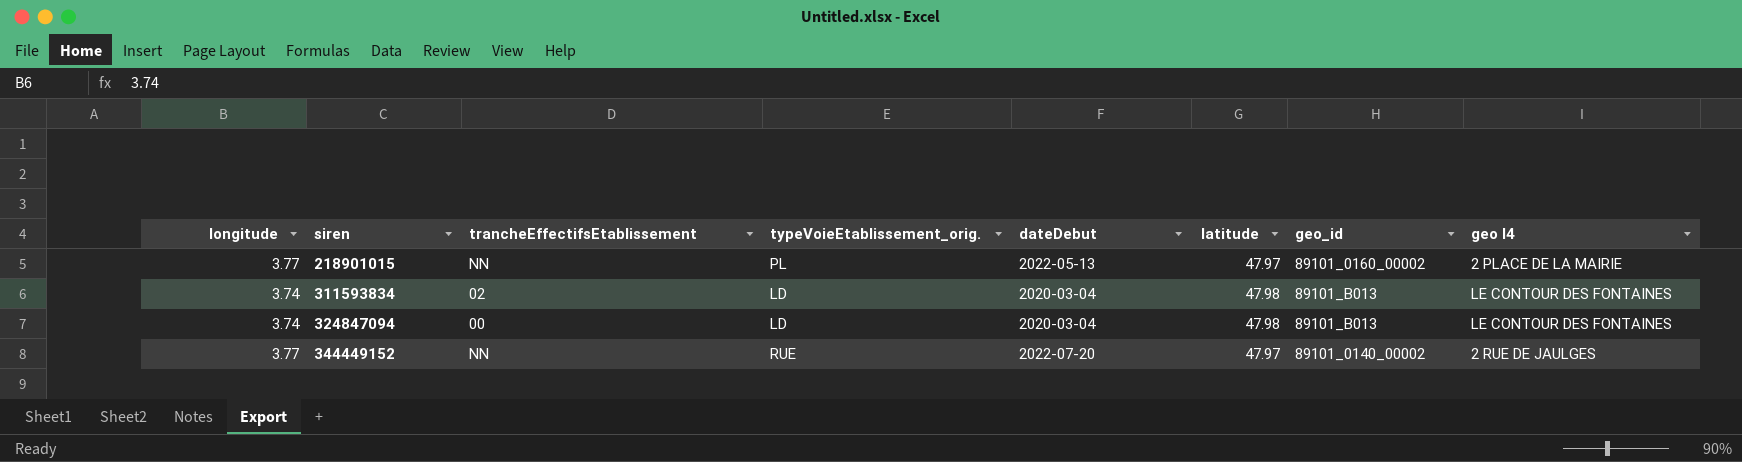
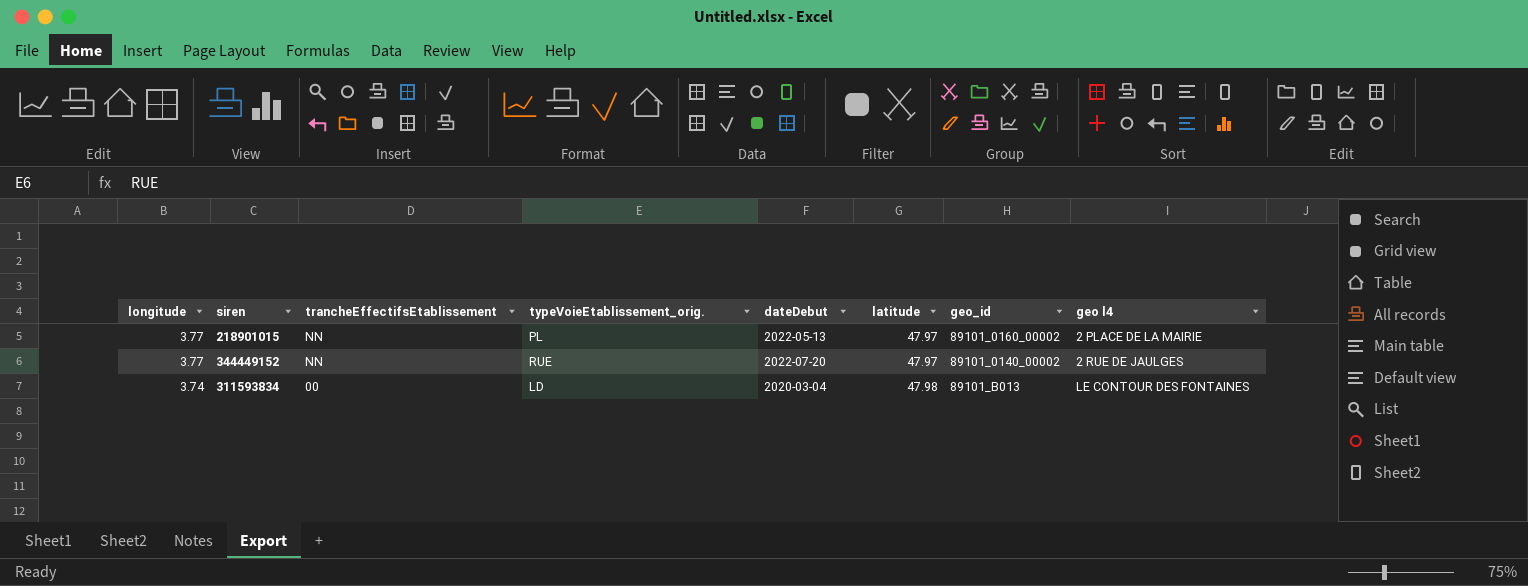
row order: siren ascending -> longitude descending
row 324847094: 3.74 | 00 | LD | 2020-03-04 | 47.98 | 89101_B013 | LE CONTOUR DES FONTAINES -> none
311593834 | trancheEffectifsEtablissement: 02 -> 00

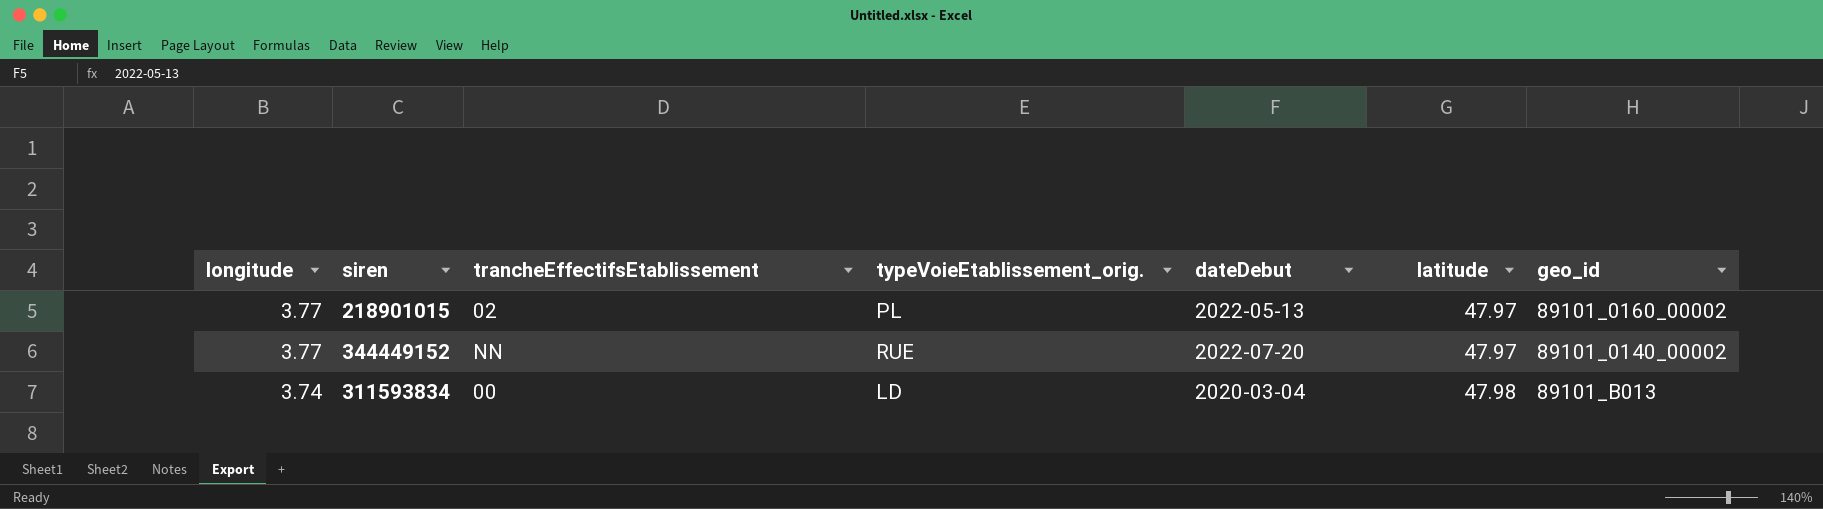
column geo l4 | position: 8 -> none
218901015 | trancheEffectifsEtablissement: NN -> 02

